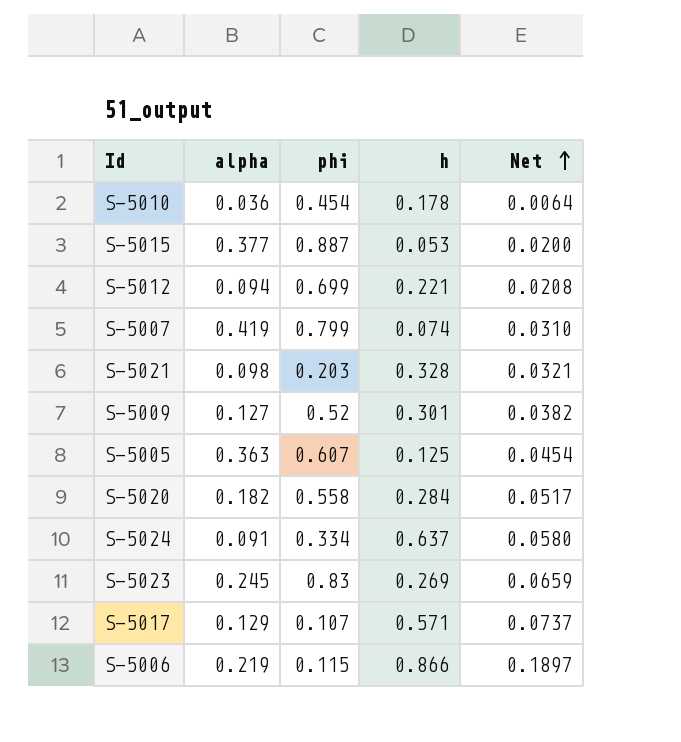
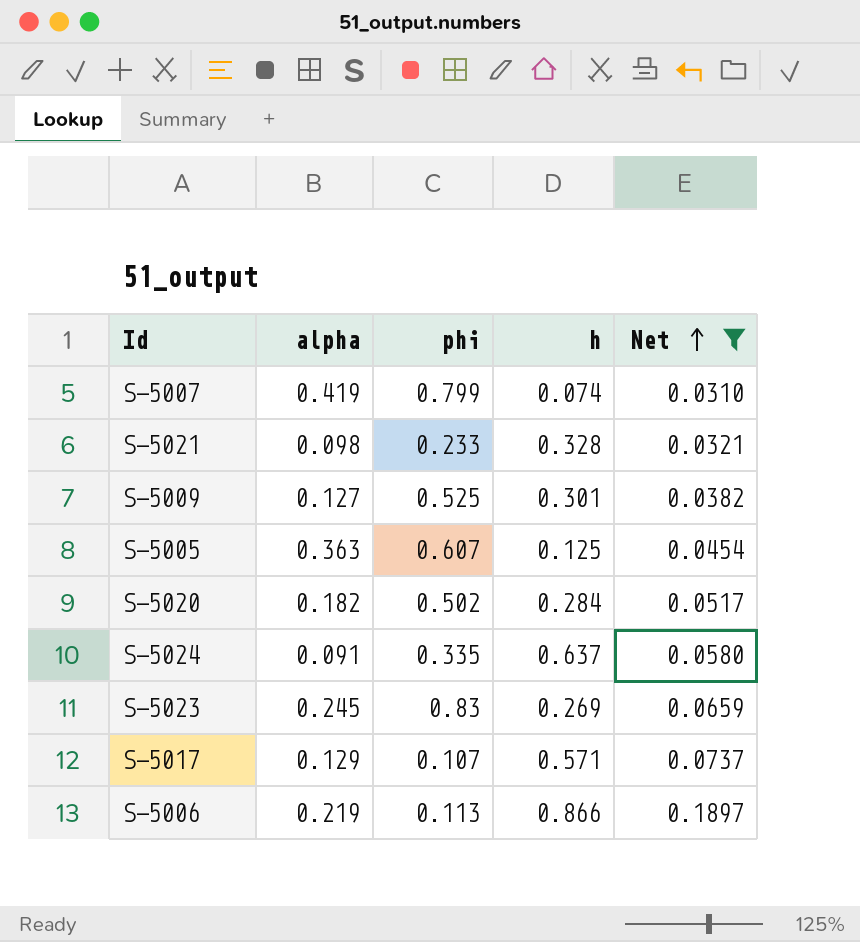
filter: none -> Net >= 0.0310
S-5021 | phi: 0.203 -> 0.233
S-5009 | phi: 0.52 -> 0.525
S-5020 | phi: 0.558 -> 0.502
S-5024 | phi: 0.334 -> 0.335
S-5006 | phi: 0.115 -> 0.113

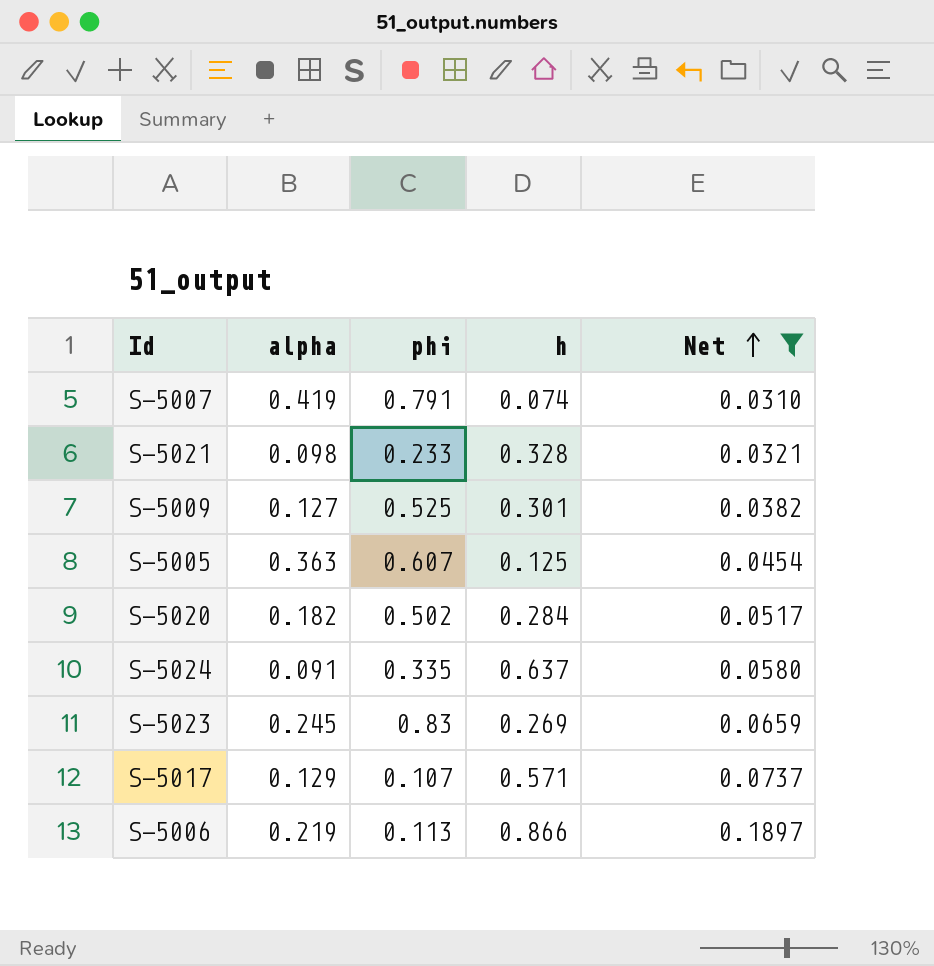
S-5007 | phi: 0.799 -> 0.791

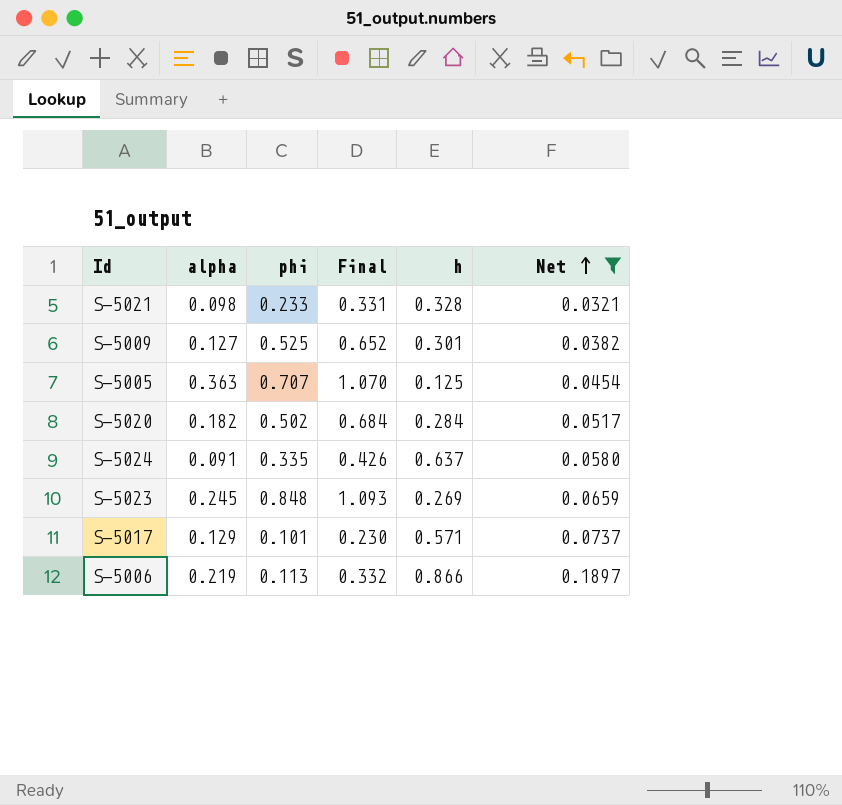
column Final | formula: none -> [alpha] + [phi]
row S-5007: 0.419 | 0.791 | 0.074 | 0.0310 -> none
S-5005 | phi: 0.607 -> 0.707
S-5023 | phi: 0.83 -> 0.848
S-5017 | phi: 0.107 -> 0.101

